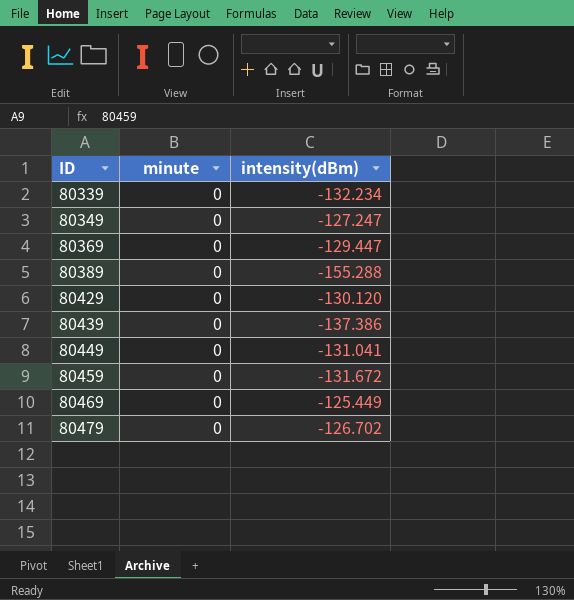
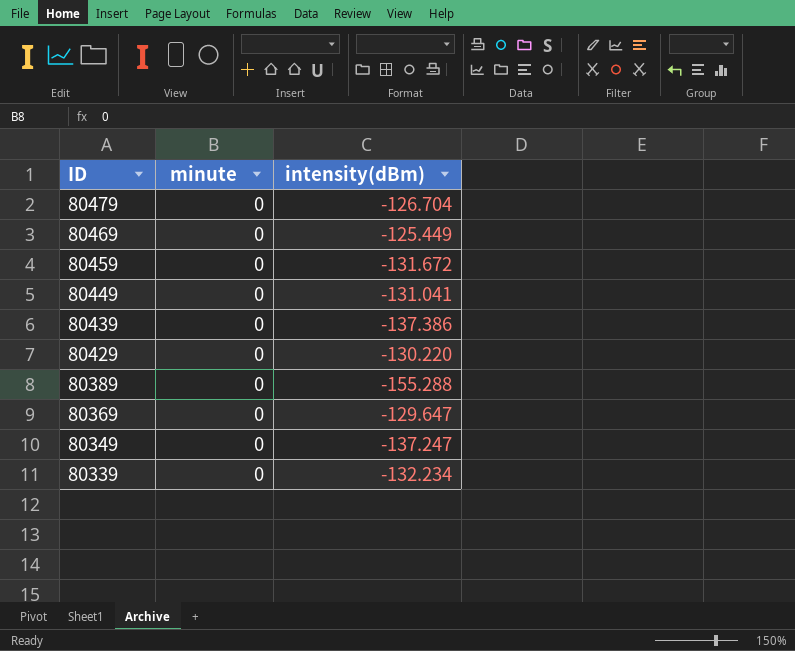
row order: ID ascending -> ID descending
80479 | intensity(dBm): -126.702 -> -126.704
80429 | intensity(dBm): -130.120 -> -130.220
80369 | intensity(dBm): -129.447 -> -129.647
80349 | intensity(dBm): -127.247 -> -137.247

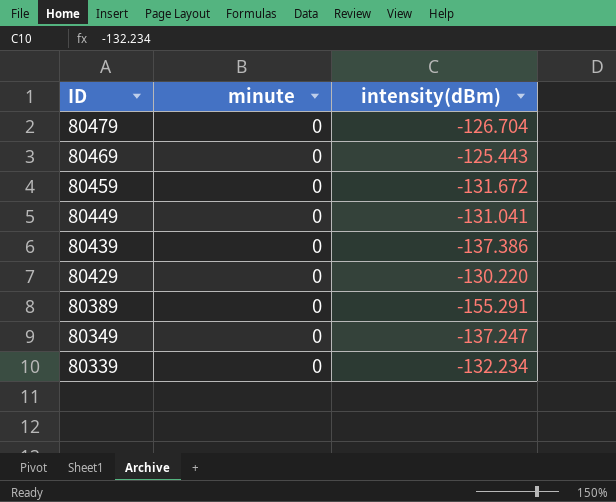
row 80369: 0 | -129.647 -> none
80469 | intensity(dBm): -125.449 -> -125.443
80389 | intensity(dBm): -155.288 -> -155.291

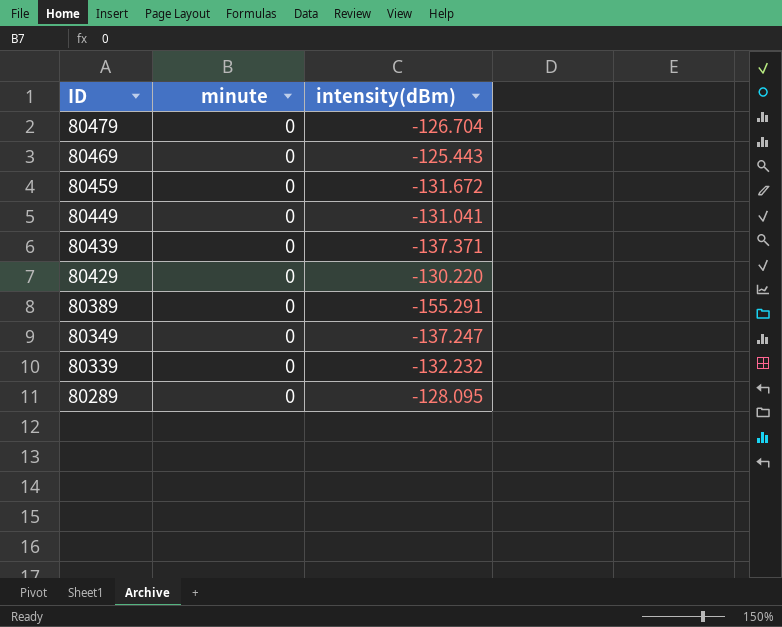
80439 | intensity(dBm): -137.386 -> -137.371
80339 | intensity(dBm): -132.234 -> -132.232
row 80289: none -> 0 | -128.095

